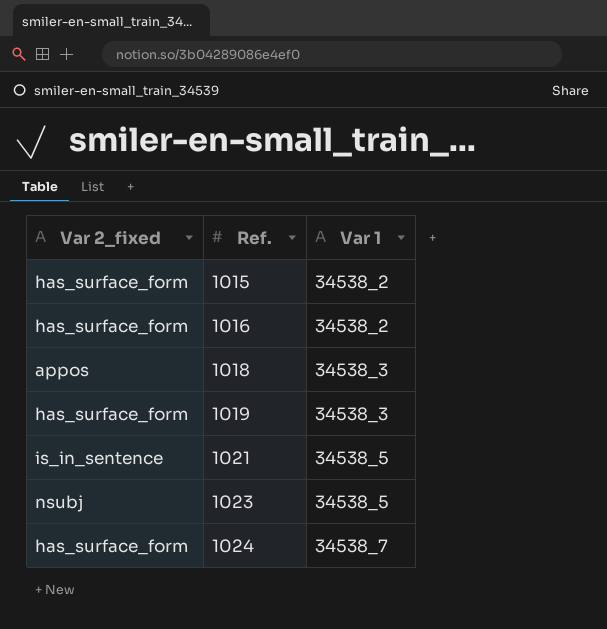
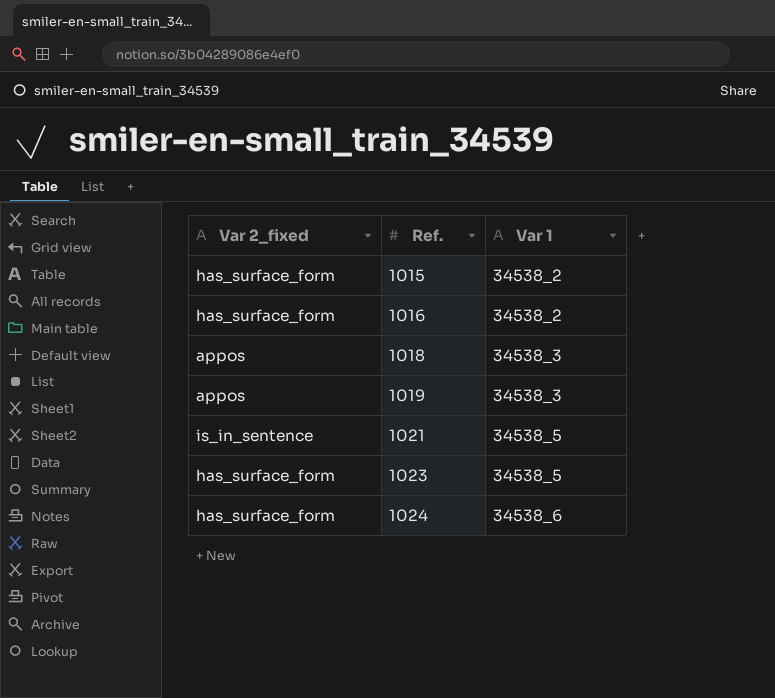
1019 | Var 2_fixed: has_surface_form -> appos
1023 | Var 2_fixed: nsubj -> has_surface_form
1024 | Var 1: 34538_7 -> 34538_6

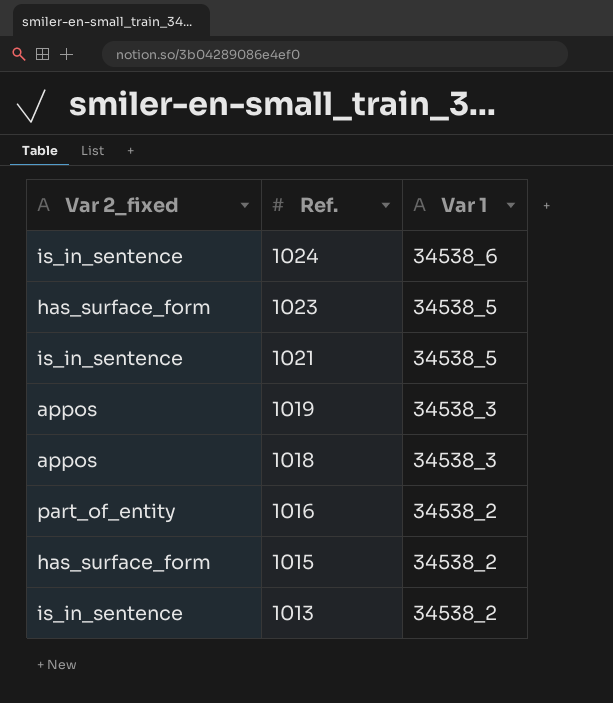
row order: Ref. ascending -> Ref. descending
1024 | Var 2_fixed: has_surface_form -> is_in_sentence
1016 | Var 2_fixed: has_surface_form -> part_of_entity
row 1013: none -> is_in_sentence | 34538_2

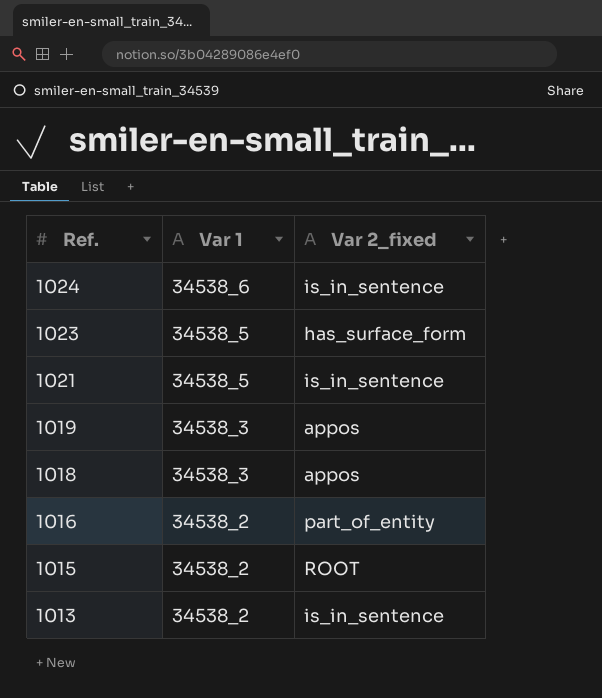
column Var 2_fixed | position: 1 -> 3
1015 | Var 2_fixed: has_surface_form -> ROOT

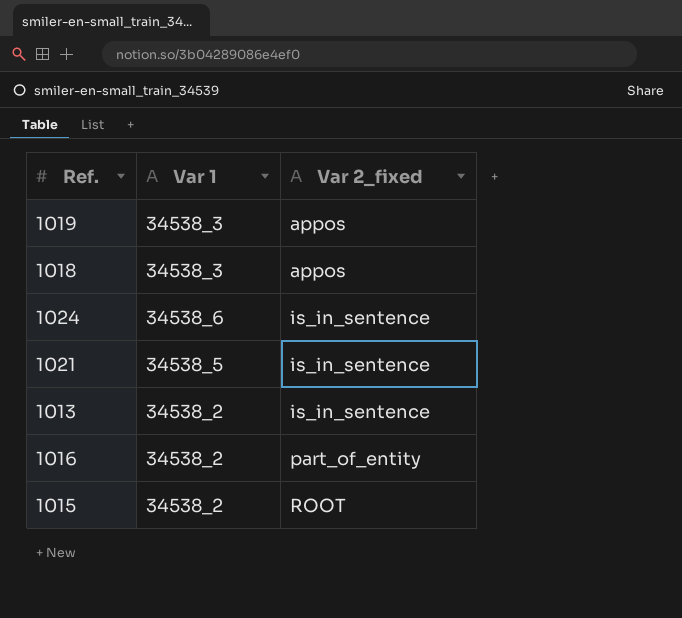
row order: Ref. descending -> Var 2_fixed ascending
row 1023: 34538_5 | has_surface_form -> none

